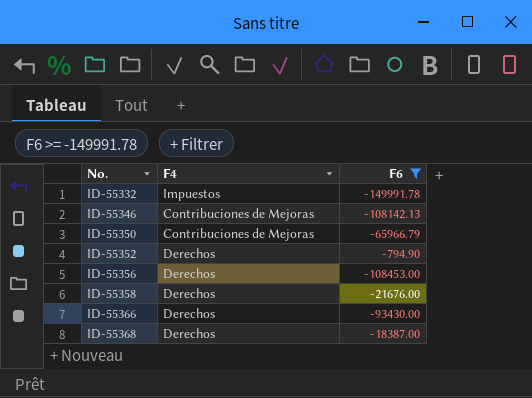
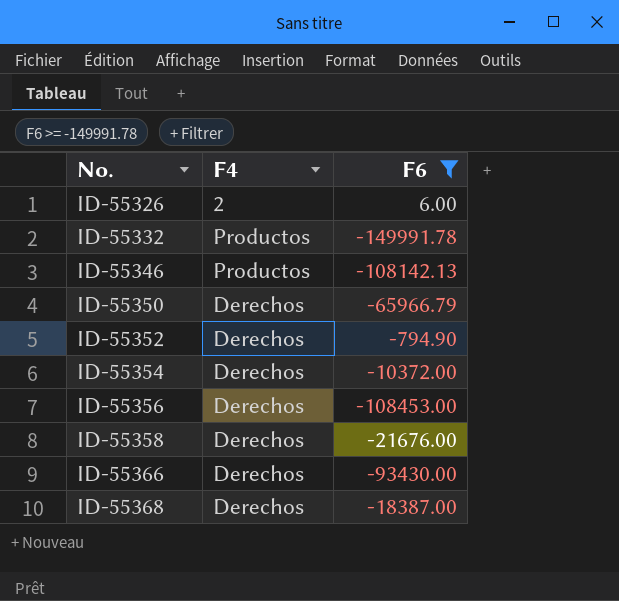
row ID-55326: none -> 2 | 6.00
ID-55332 | F4: Impuestos -> Productos
ID-55346 | F4: Contribuciones de Mejoras -> Productos
ID-55350 | F4: Contribuciones de Mejoras -> Derechos
row ID-55354: none -> Derechos | -10372.00

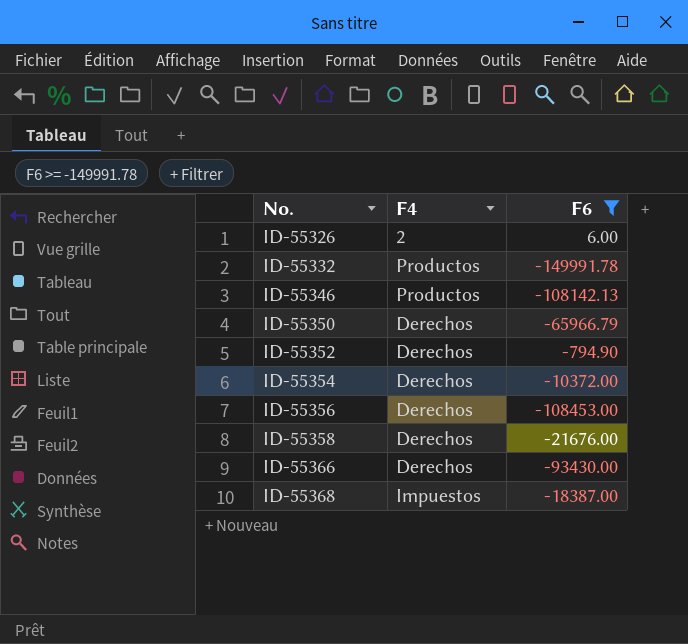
ID-55368 | F4: Derechos -> Impuestos

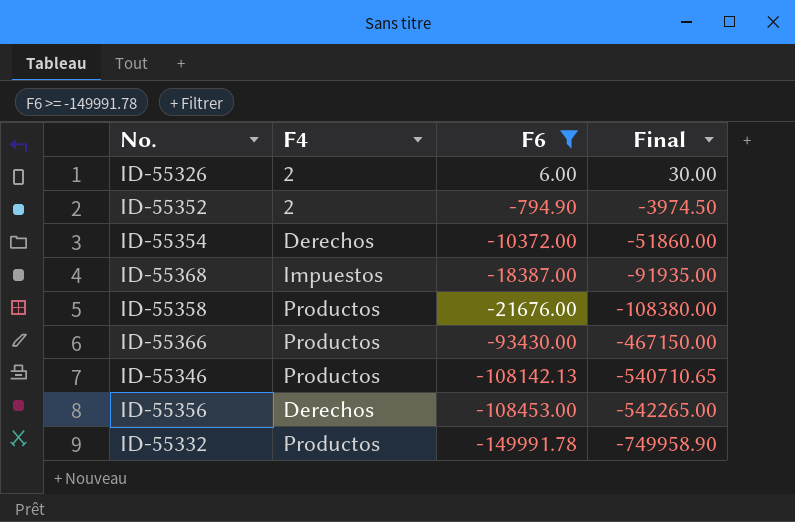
row order: No. ascending -> F6 descending
column Final | formula: none -> [F6] * 5
row ID-55350: Derechos | -65966.79 -> none
ID-55352 | F4: Derechos -> 2
ID-55358 | F4: Derechos -> Productos
ID-55366 | F4: Derechos -> Productos

